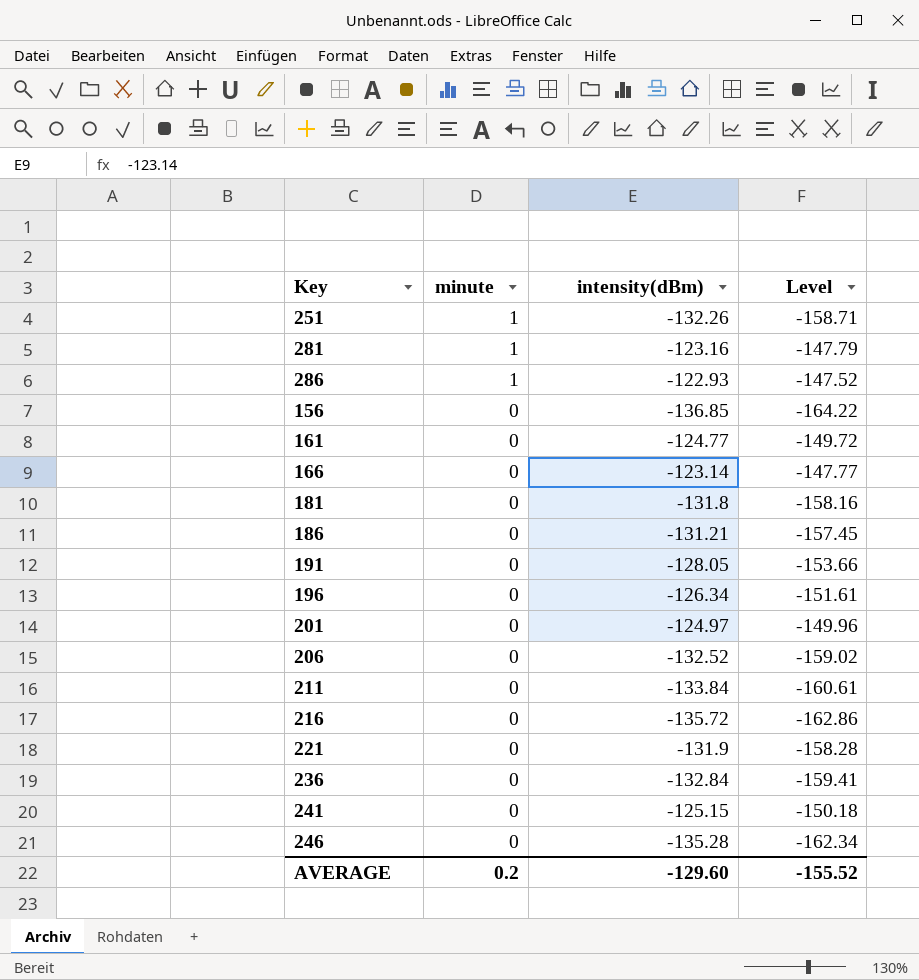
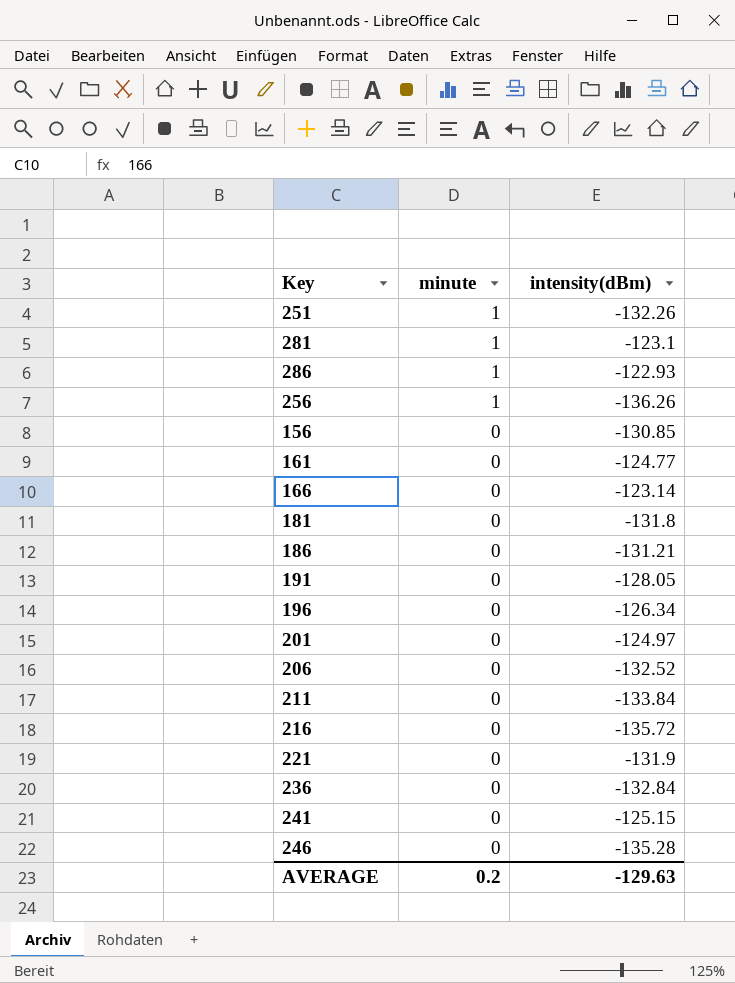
column Level | formula: [intensity(dBm)] * 1.2 -> none
281 | intensity(dBm): -123.16 -> -123.1
row 256: none -> 1 | -136.26
156 | intensity(dBm): -136.85 -> -130.85
AVERAGE | intensity(dBm): -129.60 -> -129.63

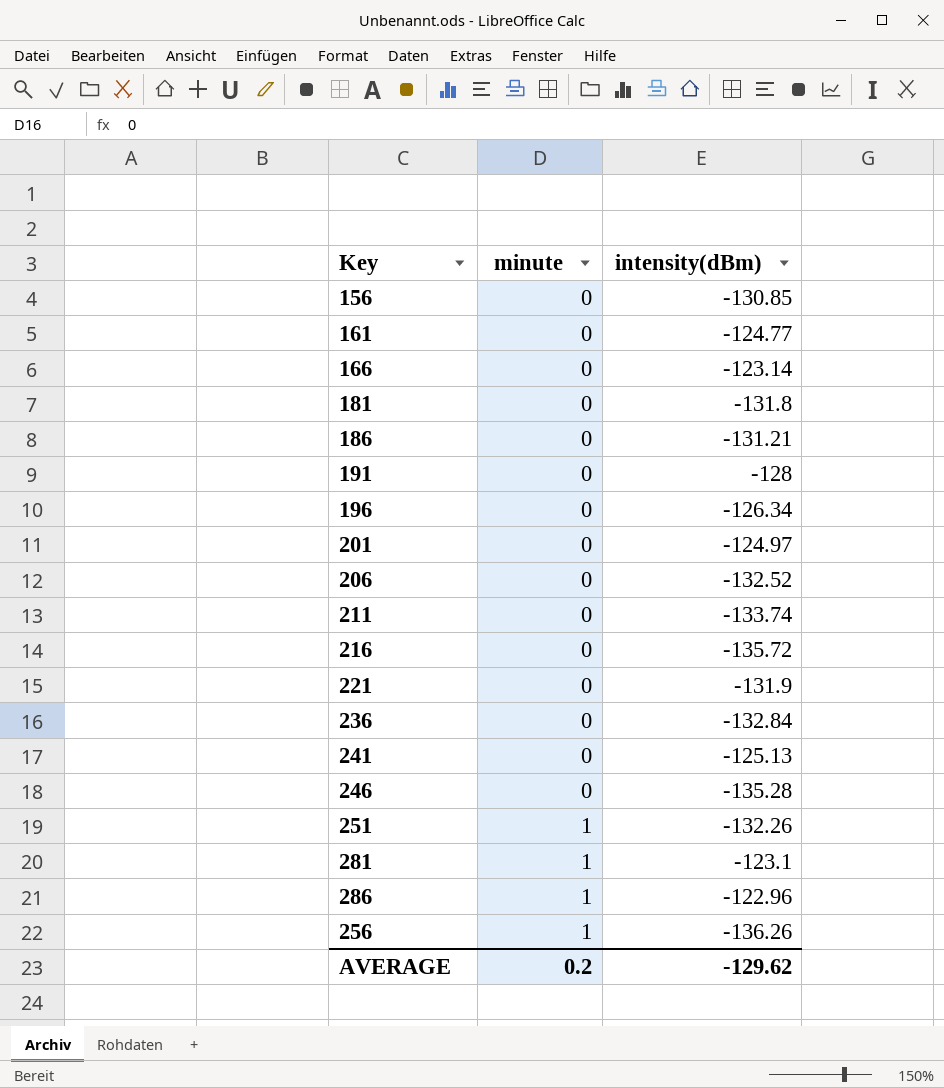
row order: minute descending -> minute ascending
191 | intensity(dBm): -128.05 -> -128
211 | intensity(dBm): -133.84 -> -133.74
241 | intensity(dBm): -125.15 -> -125.13
286 | intensity(dBm): -122.93 -> -122.96
AVERAGE | intensity(dBm): -129.63 -> -129.62

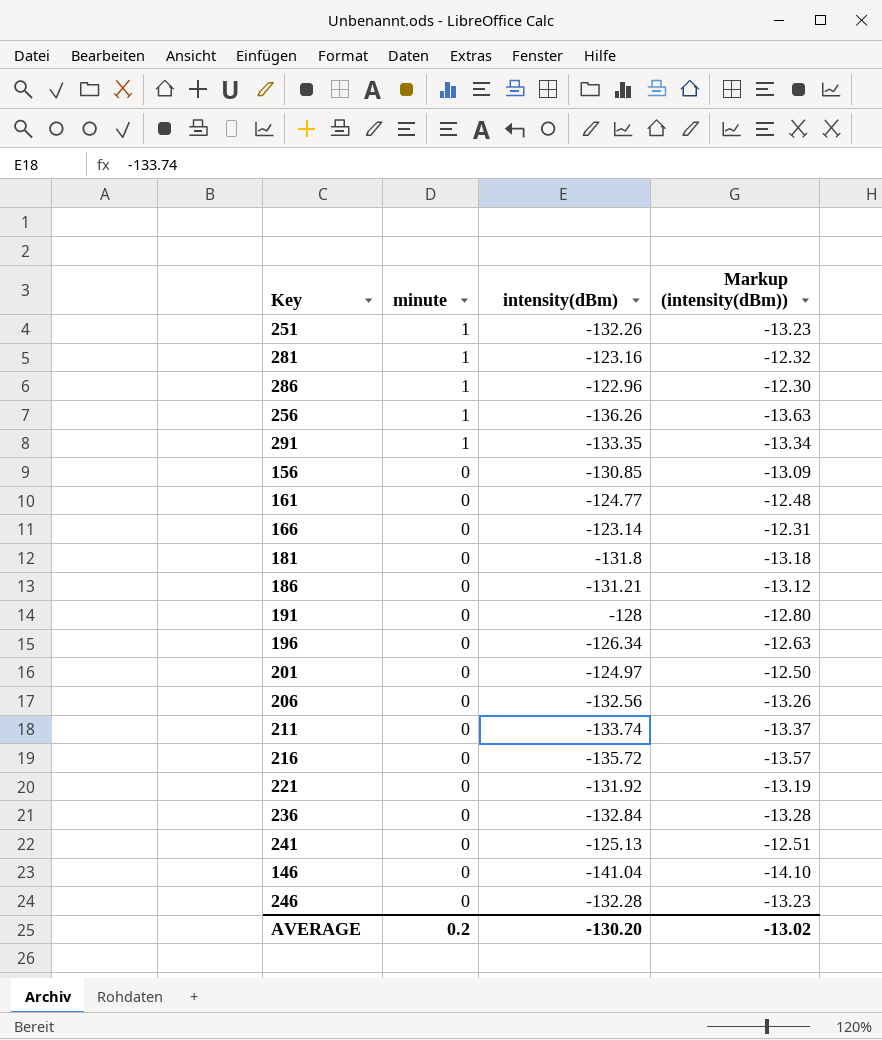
row order: minute ascending -> minute descending
column Markup (intensity(dBm)) | formula: none -> [intensity(dBm)] * 0.1
281 | intensity(dBm): -123.1 -> -123.16
row 291: none -> 1 | -133.35 | -13.34
206 | intensity(dBm): -132.52 -> -132.56
221 | intensity(dBm): -131.9 -> -131.92
row 146: none -> 0 | -141.04 | -14.10
246 | intensity(dBm): -135.28 -> -132.28
AVERAGE | intensity(dBm): -129.62 -> -130.20

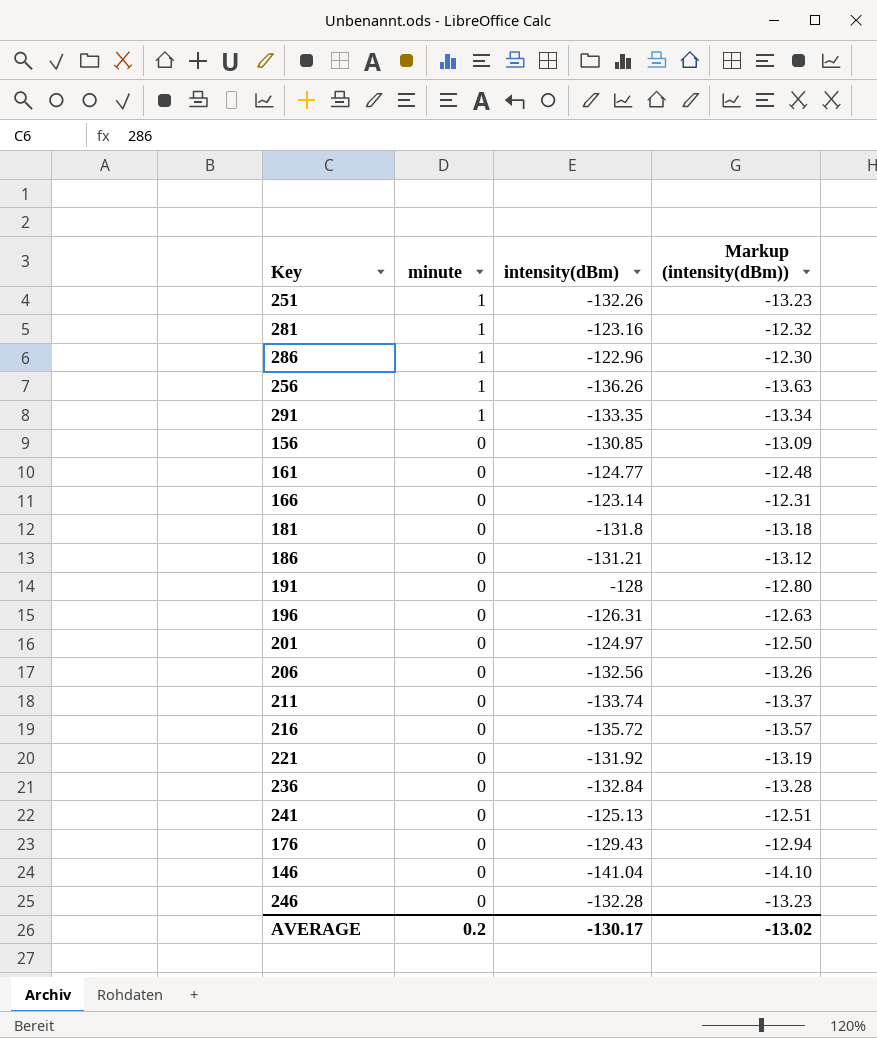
196 | intensity(dBm): -126.34 -> -126.31
row 176: none -> 0 | -129.43 | -12.94
AVERAGE | intensity(dBm): -130.20 -> -130.17

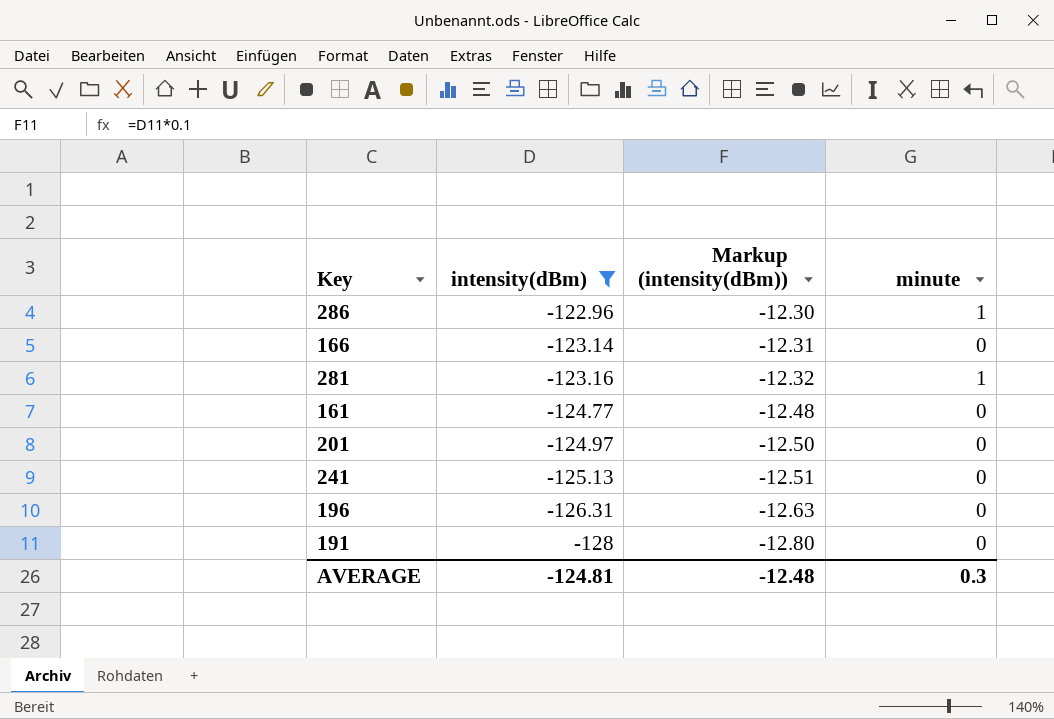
filter: none -> intensity(dBm) >= -128
row order: minute descending -> intensity(dBm) descending
column minute | position: 2 -> 4
AVERAGE | intensity(dBm): -130.17 -> -124.81
AVERAGE | Markup (intensity(dBm)): -13.02 -> -12.48
AVERAGE | minute: 0.2 -> 0.3

